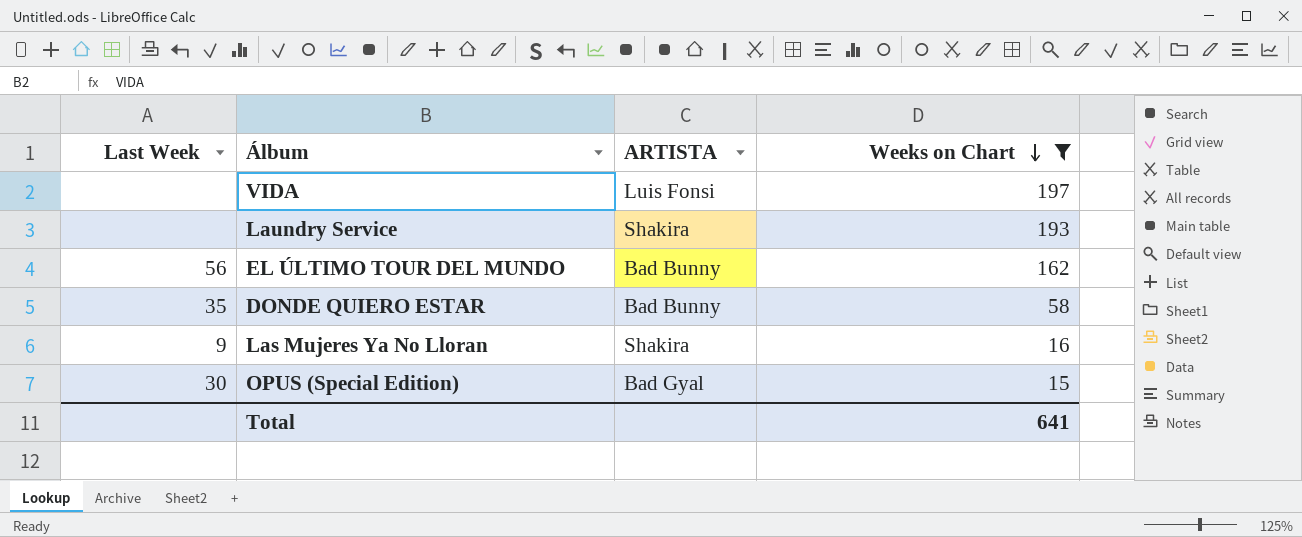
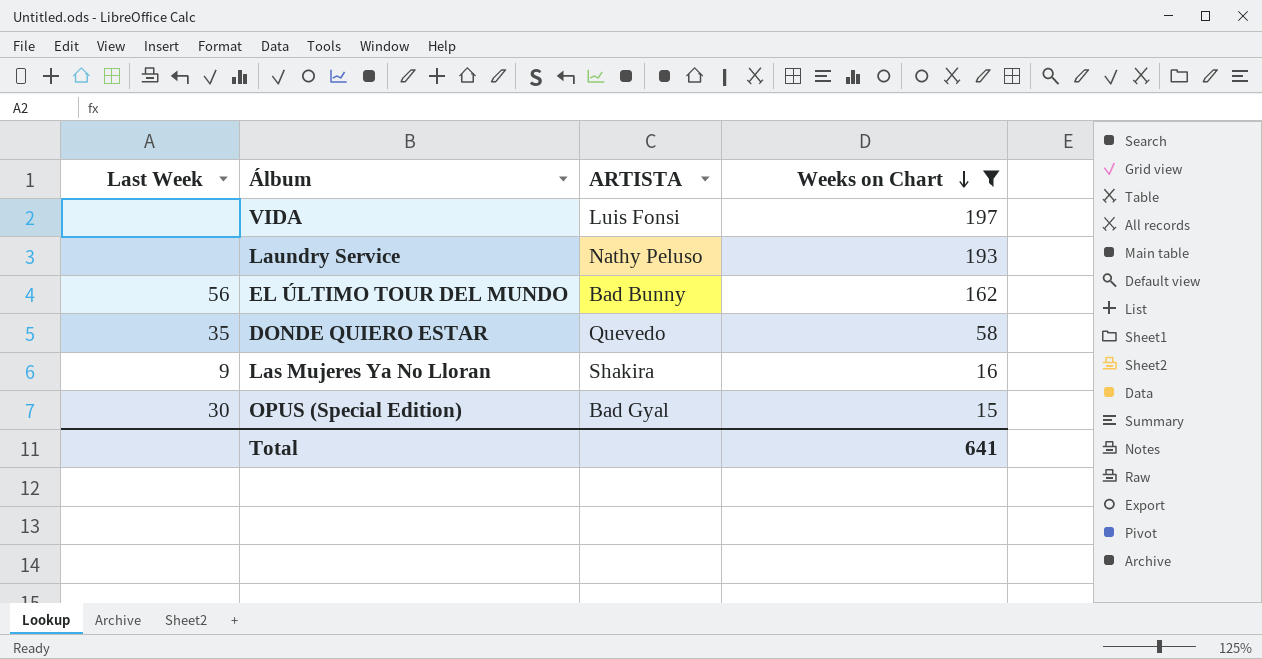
Laundry Service | ARTISTA: Shakira -> Nathy Peluso
DONDE QUIERO ESTAR | ARTISTA: Bad Bunny -> Quevedo

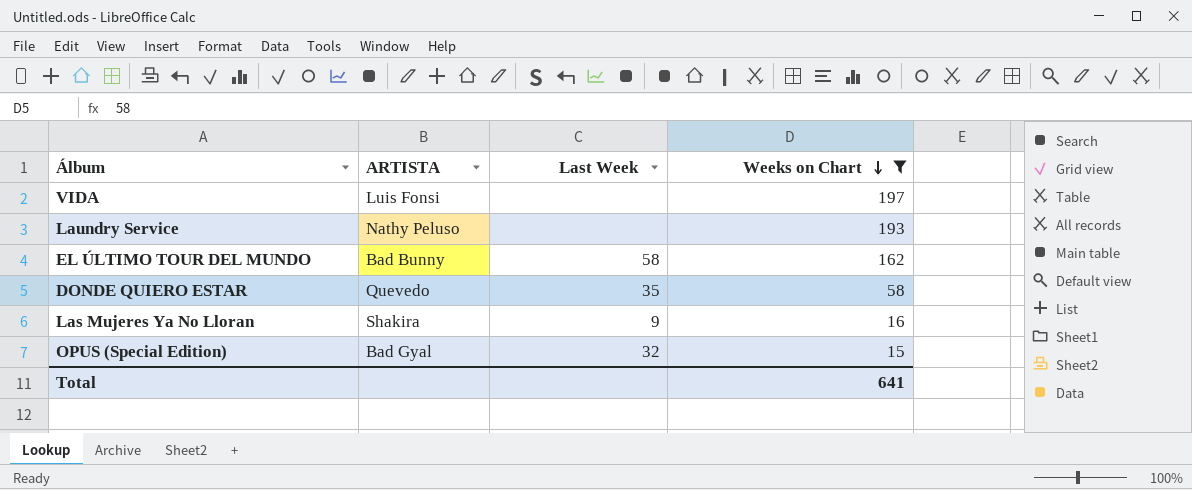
column Last Week | position: 1 -> 3
EL ÚLTIMO TOUR DEL MUNDO | Last Week: 56 -> 58
OPUS (Special Edition) | Last Week: 30 -> 32

